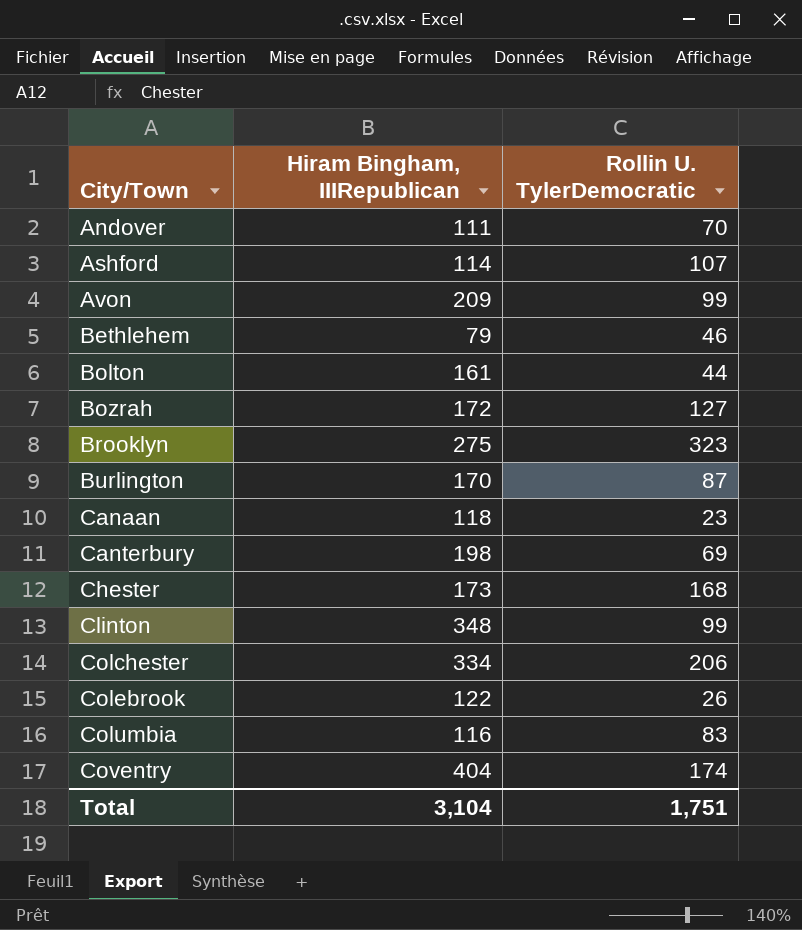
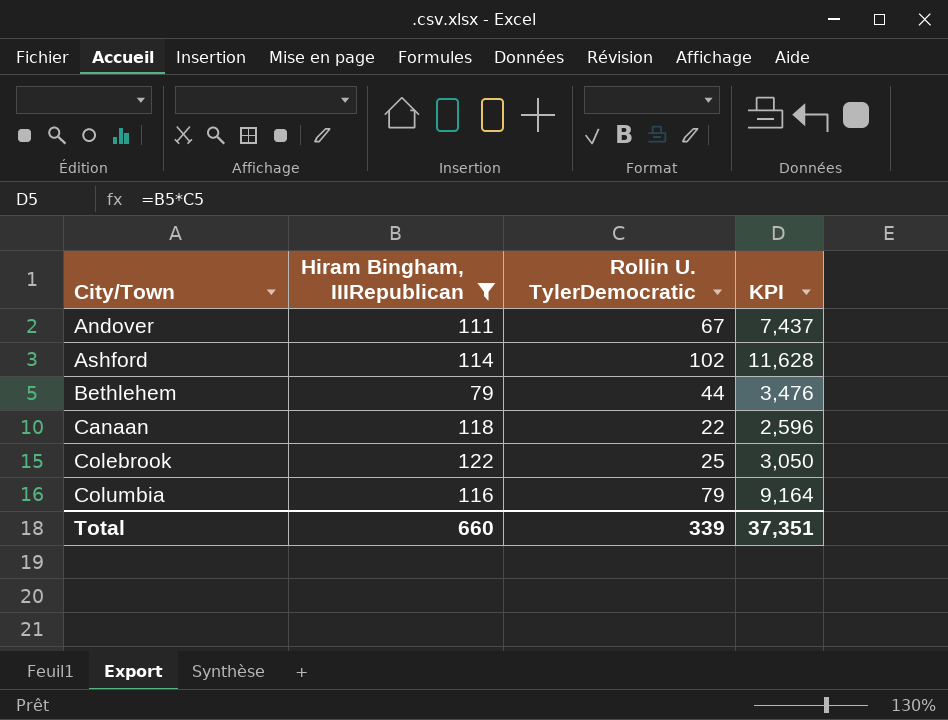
filter: none -> Hiram Bingham, IIIRepublican <= 122
column KPI | formula: none -> [Hiram Bingham, IIIRepublican] * [Rollin U. TylerDemocratic]
Andover | Rollin U. TylerDemocratic: 70 -> 67
Ashford | Rollin U. TylerDemocratic: 107 -> 102
Bethlehem | Rollin U. TylerDemocratic: 46 -> 44
Canaan | Rollin U. TylerDemocratic: 23 -> 22
Colebrook | Rollin U. TylerDemocratic: 26 -> 25
Columbia | Rollin U. TylerDemocratic: 83 -> 79
Total | Hiram Bingham, IIIRepublican: 3,104 -> 660
Total | Rollin U. TylerDemocratic: 1,751 -> 339

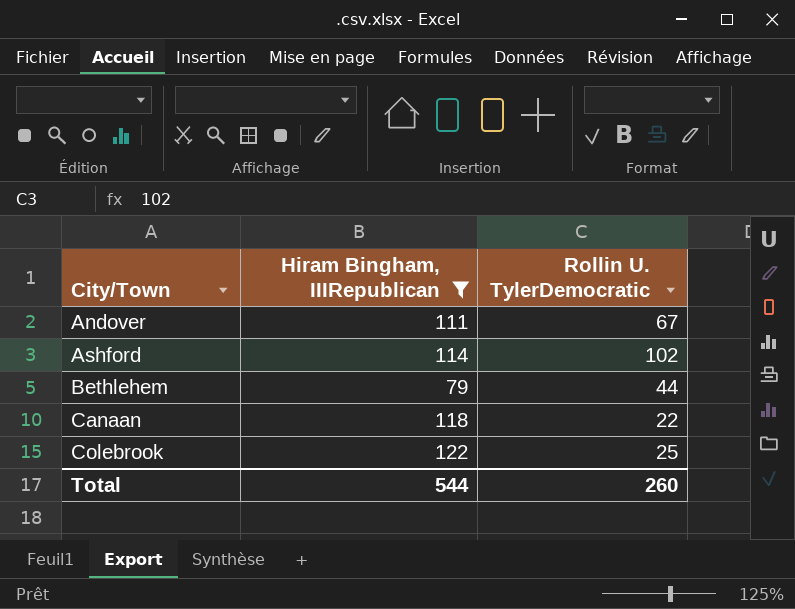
column KPI | formula: [Hiram Bingham, IIIRepublican] * [Rollin U. TylerDemocratic] -> none
row Columbia: 116 | 79 | 9,164 -> none
Total | Hiram Bingham, IIIRepublican: 660 -> 544
Total | Rollin U. TylerDemocratic: 339 -> 260

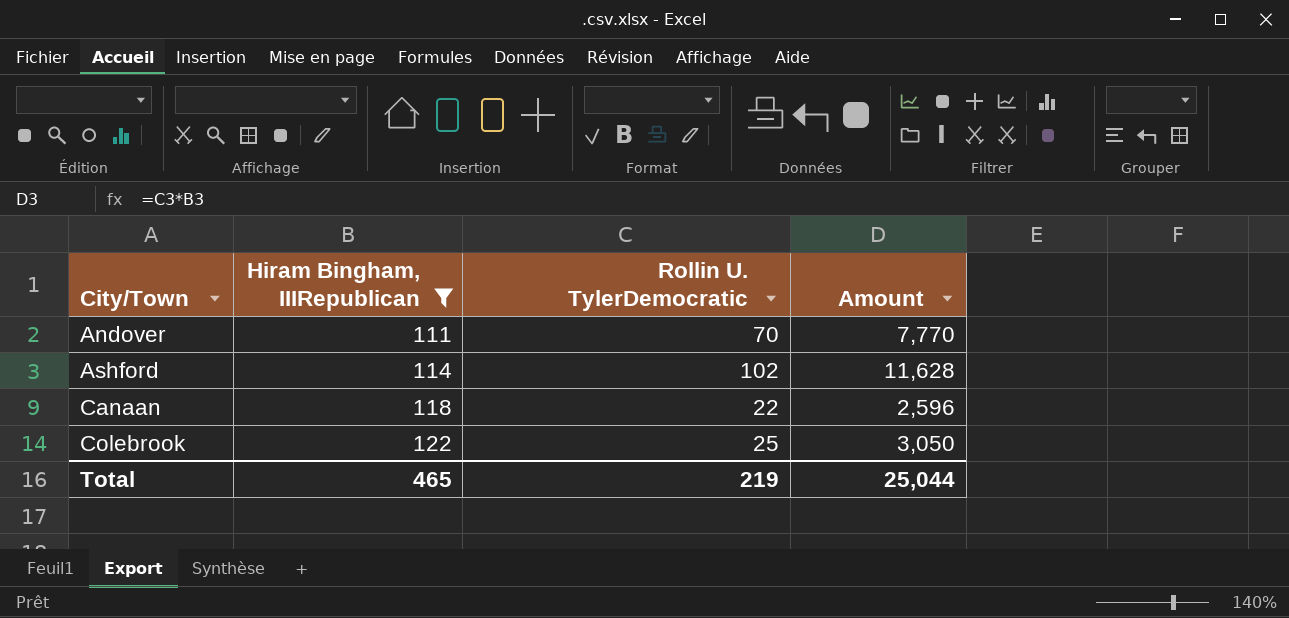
column Amount | formula: none -> [Hiram Bingham, IIIRepublican] * [Rollin U. TylerDemocratic]
row Bethlehem: 79 | 44 -> none
Andover | Rollin U. TylerDemocratic: 67 -> 70
Total | Hiram Bingham, IIIRepublican: 544 -> 465
Total | Rollin U. TylerDemocratic: 260 -> 219

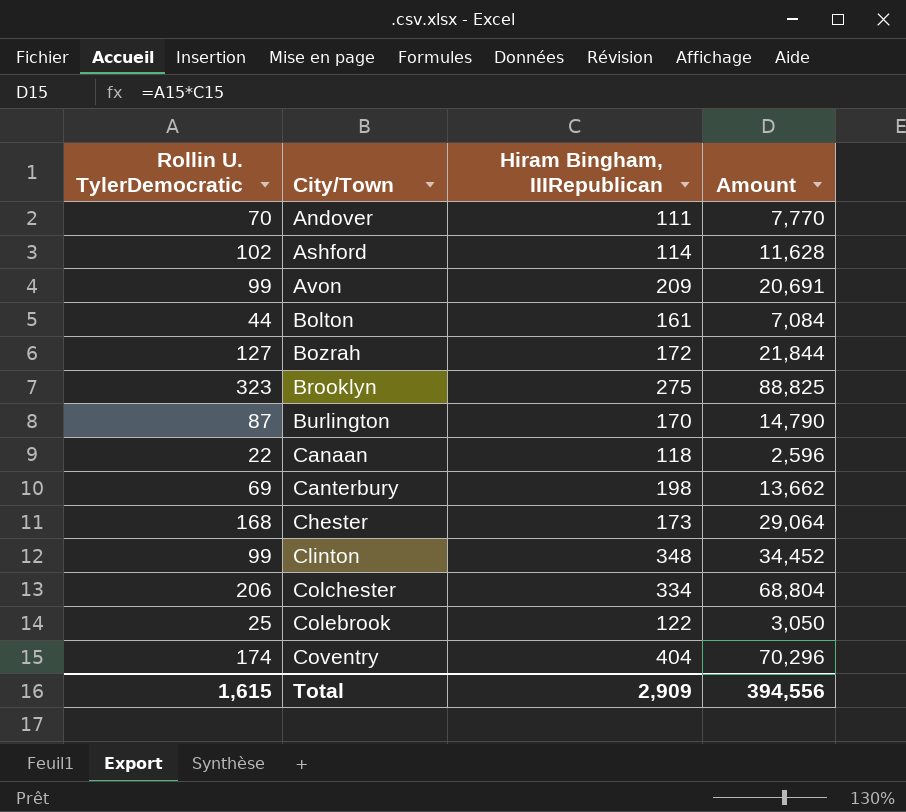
filter: Hiram Bingham, IIIRepublican <= 122 -> none
column Rollin U. TylerDemocratic | position: 3 -> 1
Total | Rollin U. TylerDemocratic: 219 -> 1,615
Total | Hiram Bingham, IIIRepublican: 465 -> 2,909
Total | Amount: 25,044 -> 394,556

